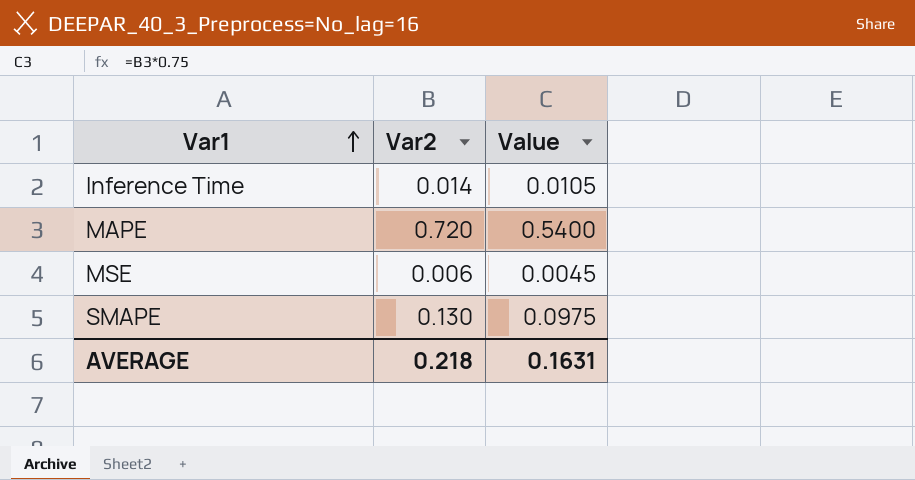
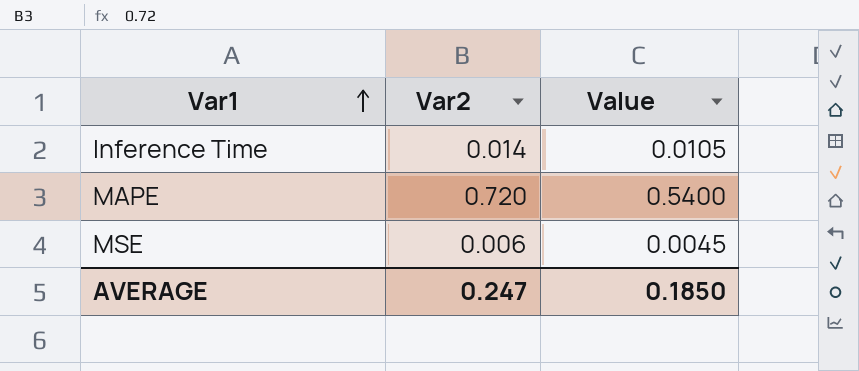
row SMAPE: 0.130 | 0.0975 -> none
AVERAGE | Var2: 0.218 -> 0.247
AVERAGE | Value: 0.1631 -> 0.1850

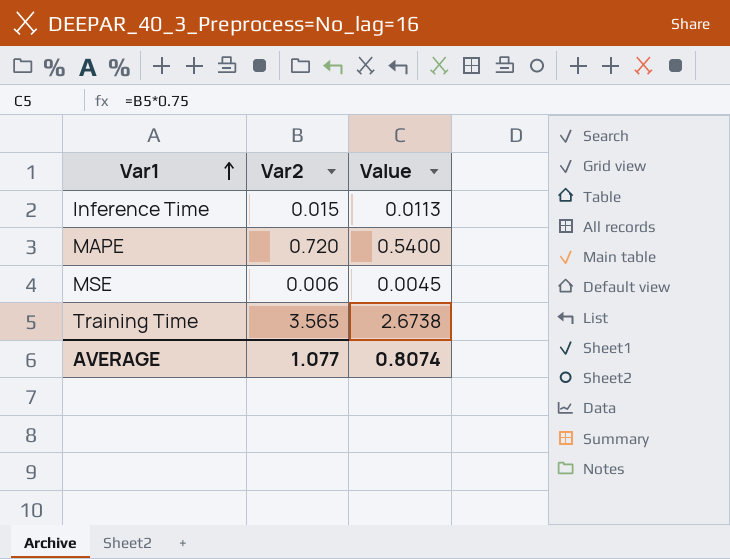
Inference Time | Var2: 0.014 -> 0.015
Inference Time | Value: 0.0105 -> 0.0113
row Training Time: none -> 3.565 | 2.6738
AVERAGE | Var2: 0.247 -> 1.077
AVERAGE | Value: 0.1850 -> 0.8074

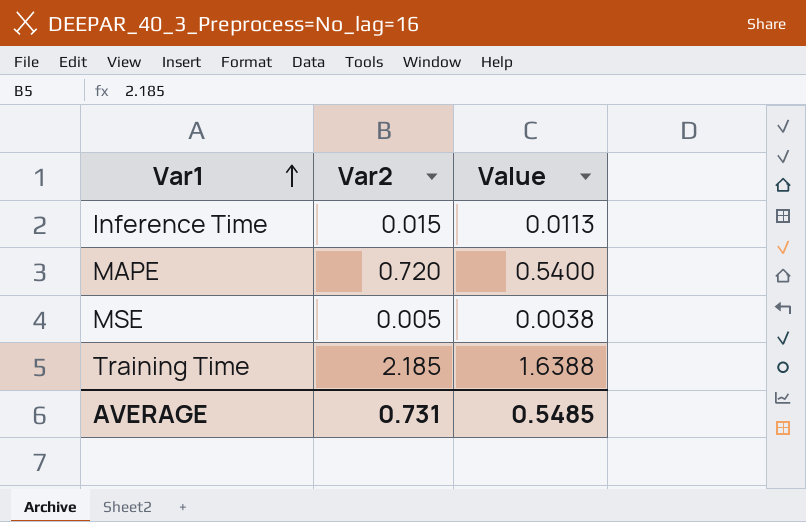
MSE | Var2: 0.006 -> 0.005
MSE | Value: 0.0045 -> 0.0038
Training Time | Var2: 3.565 -> 2.185
Training Time | Value: 2.6738 -> 1.6388
AVERAGE | Var2: 1.077 -> 0.731
AVERAGE | Value: 0.8074 -> 0.5485

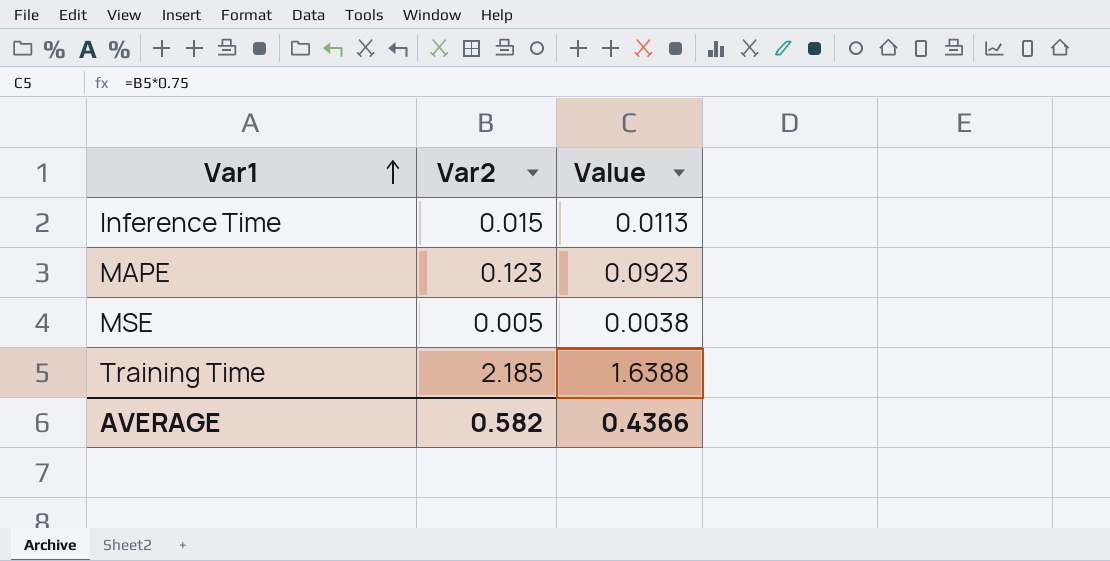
MAPE | Var2: 0.720 -> 0.123
MAPE | Value: 0.5400 -> 0.0923
AVERAGE | Var2: 0.731 -> 0.582
AVERAGE | Value: 0.5485 -> 0.4366

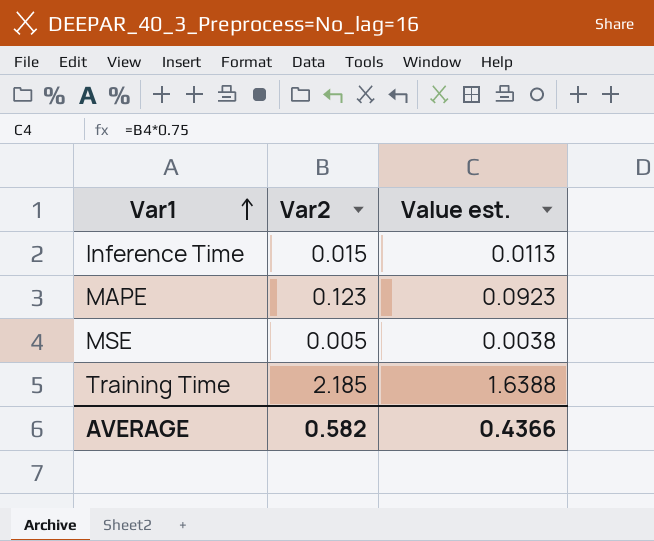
column name: Value -> Value est.

